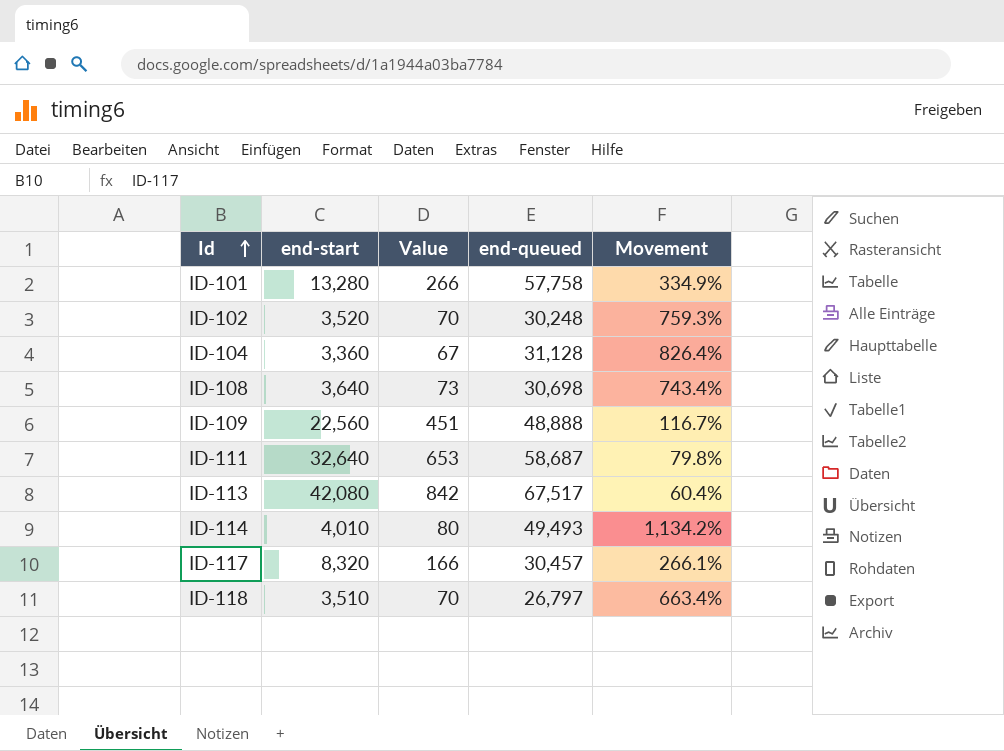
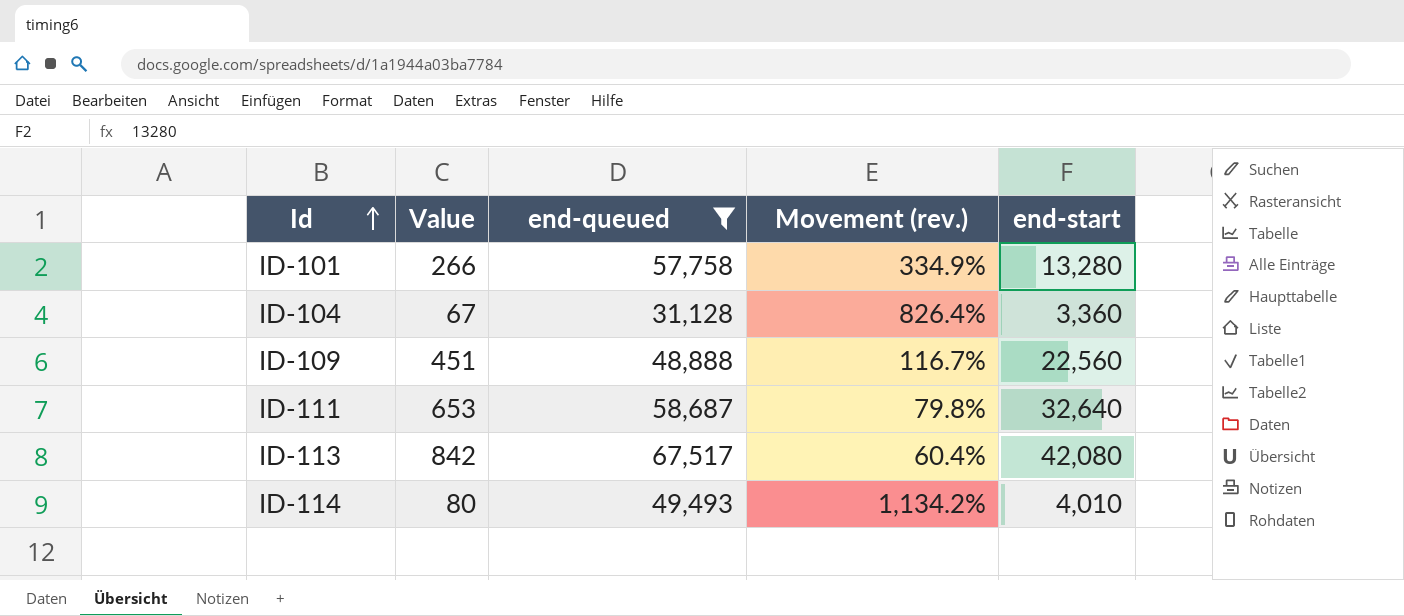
filter: none -> end-queued >= 31,128
column name: Movement -> Movement (rev.)
column end-start | position: 2 -> 5

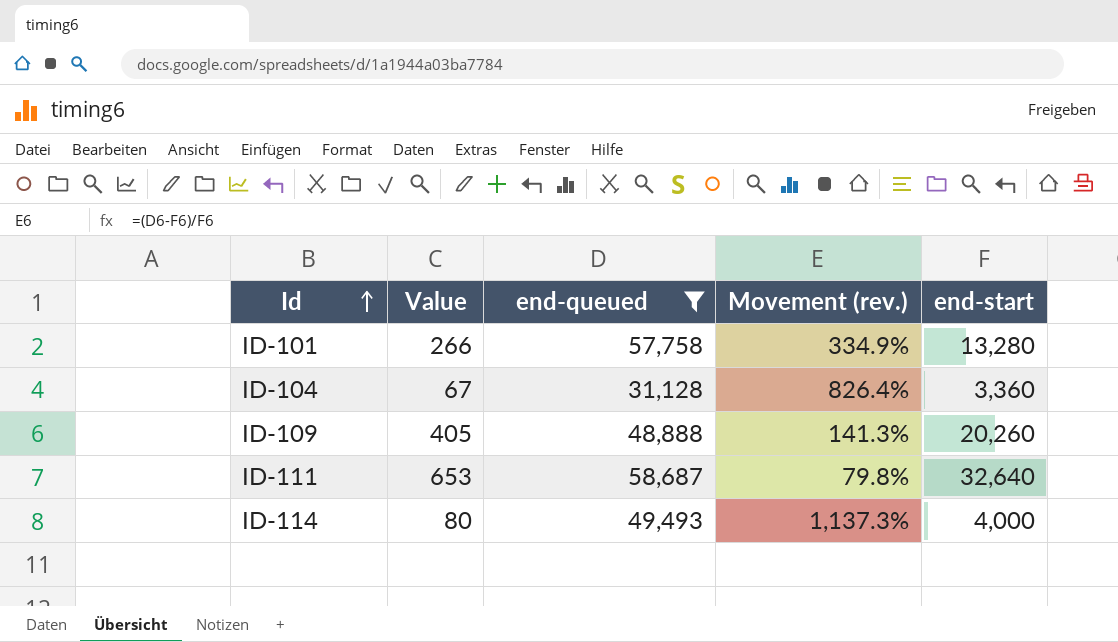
row ID-113: 842 | 67,517 | 60.4% | 42,080 -> none
ID-109 | Value: 451 -> 405
ID-109 | Movement (rev.): 116.7% -> 141.3%
ID-109 | end-start: 22,560 -> 20,260
ID-114 | Movement (rev.): 1,134.2% -> 1,137.3%
ID-114 | end-start: 4,010 -> 4,000

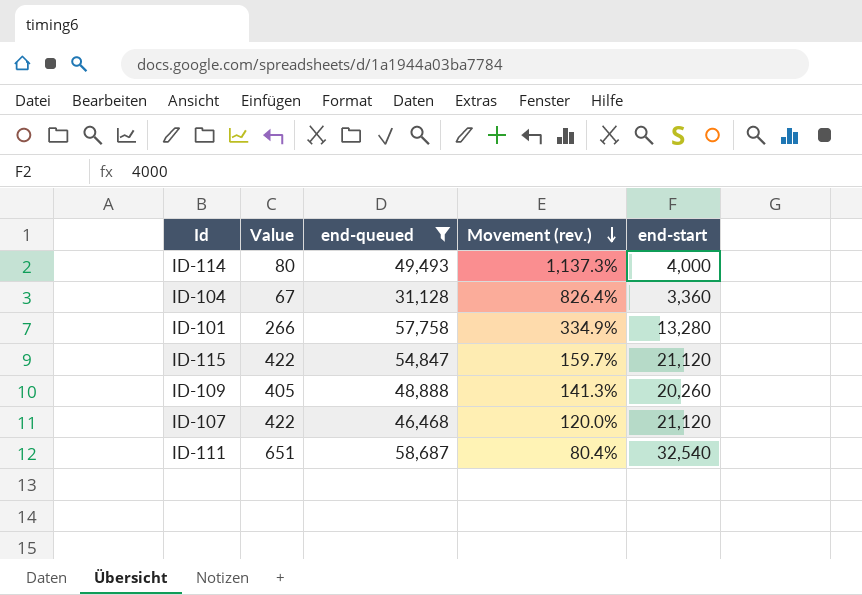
row order: Id ascending -> Movement (rev.) descending
row ID-115: none -> 422 | 54,847 | 159.7% | 21,120
row ID-107: none -> 422 | 46,468 | 120.0% | 21,120
ID-111 | Value: 653 -> 651
ID-111 | Movement (rev.): 79.8% -> 80.4%
ID-111 | end-start: 32,640 -> 32,540

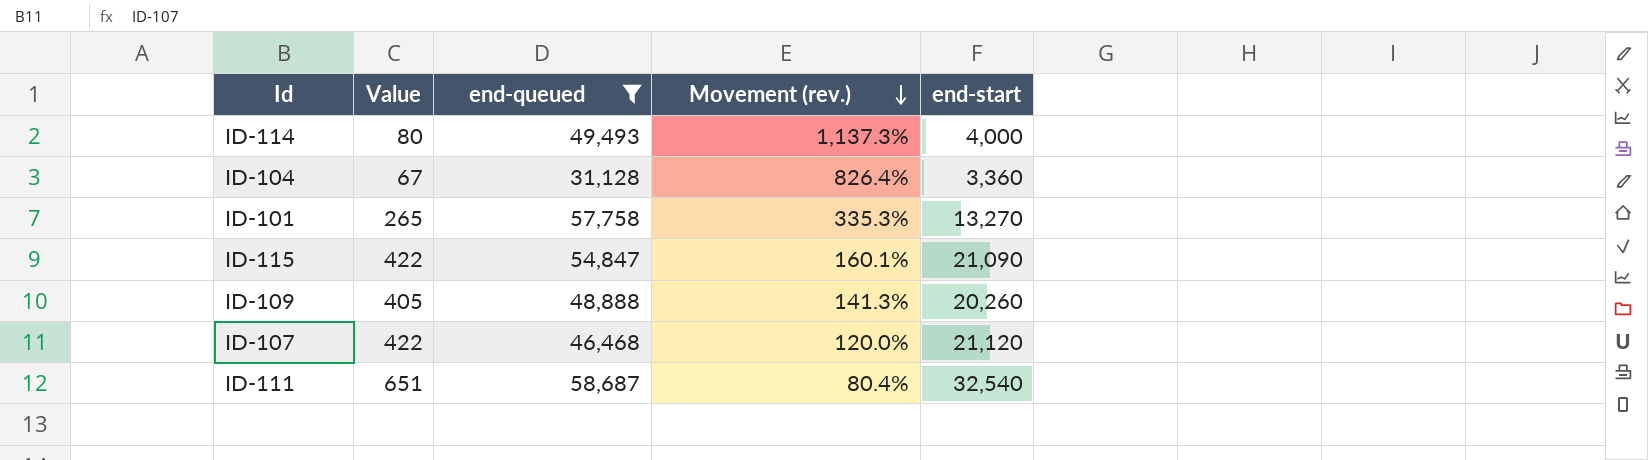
ID-101 | Value: 266 -> 265
ID-101 | Movement (rev.): 334.9% -> 335.3%
ID-101 | end-start: 13,280 -> 13,270
ID-115 | Movement (rev.): 159.7% -> 160.1%
ID-115 | end-start: 21,120 -> 21,090

